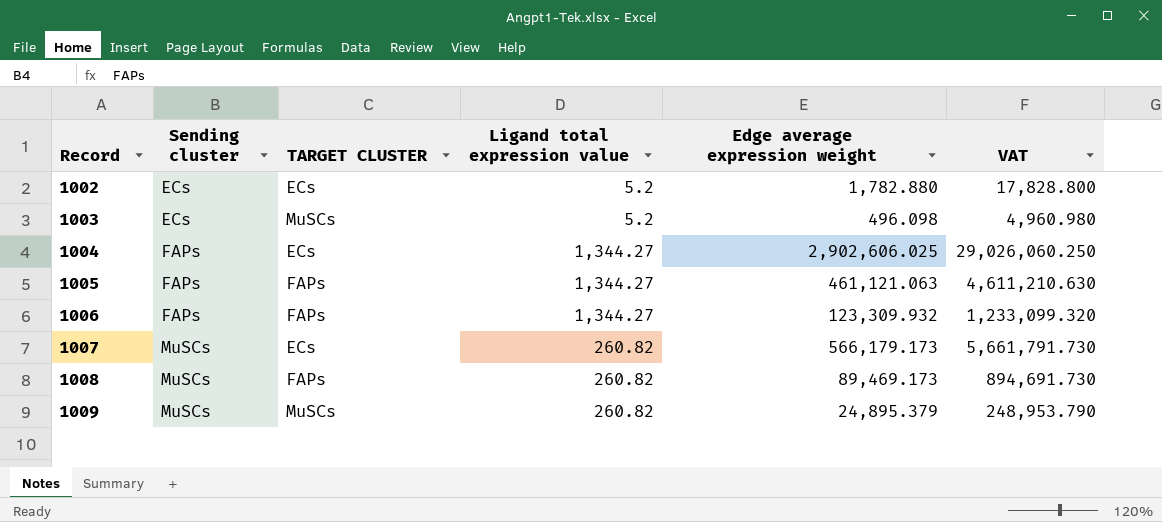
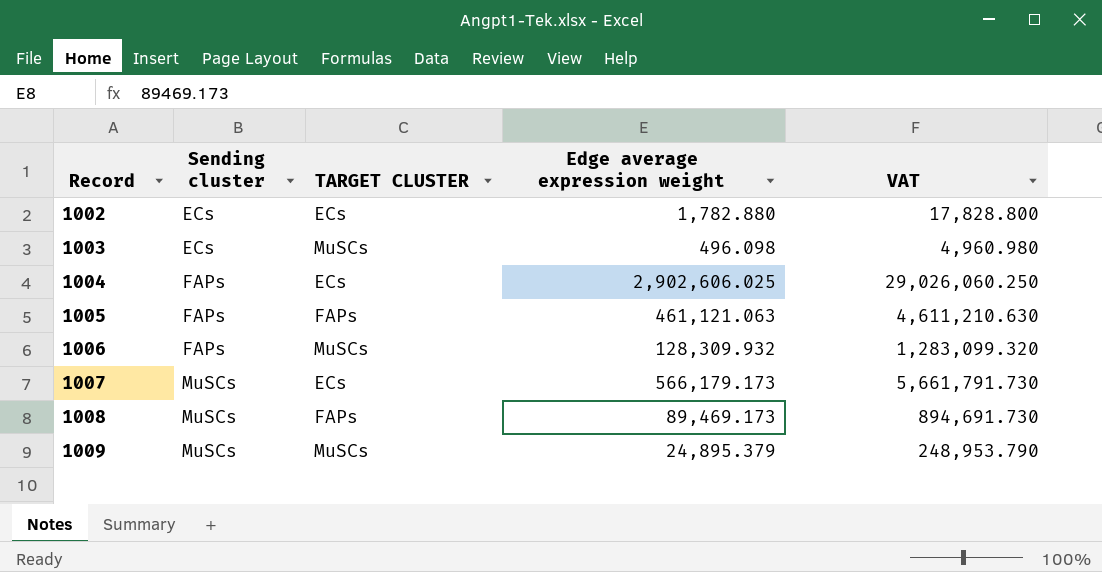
column Ligand total expression value | position: 4 -> none
1006 | TARGET CLUSTER: FAPs -> MuSCs
1006 | Edge average expression weight: 123,309.932 -> 128,309.932
1006 | VAT: 1,233,099.320 -> 1,283,099.320

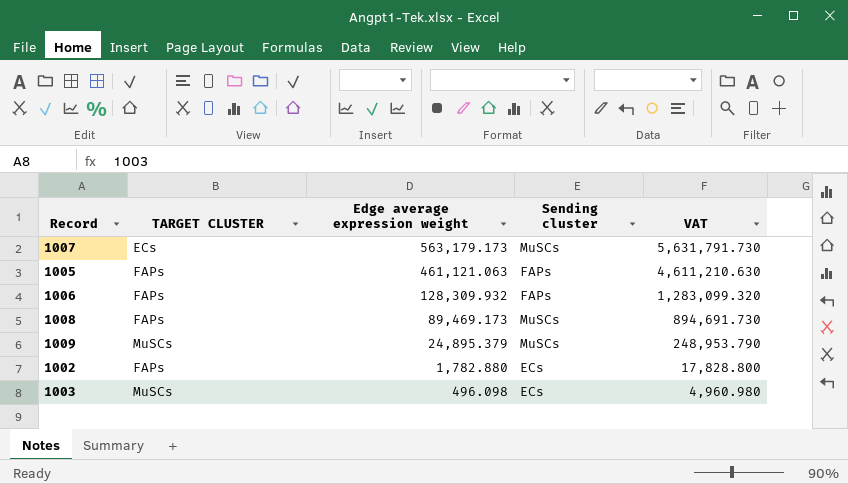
row order: Record ascending -> Edge average expression weight descending
column Sending cluster | position: 2 -> 4
row 1004: FAPs | ECs | 2,902,606.025 | 29,026,060.250 -> none
1007 | Edge average expression weight: 566,179.173 -> 563,179.173
1007 | VAT: 5,661,791.730 -> 5,631,791.730
1006 | TARGET CLUSTER: MuSCs -> FAPs
1002 | TARGET CLUSTER: ECs -> FAPs

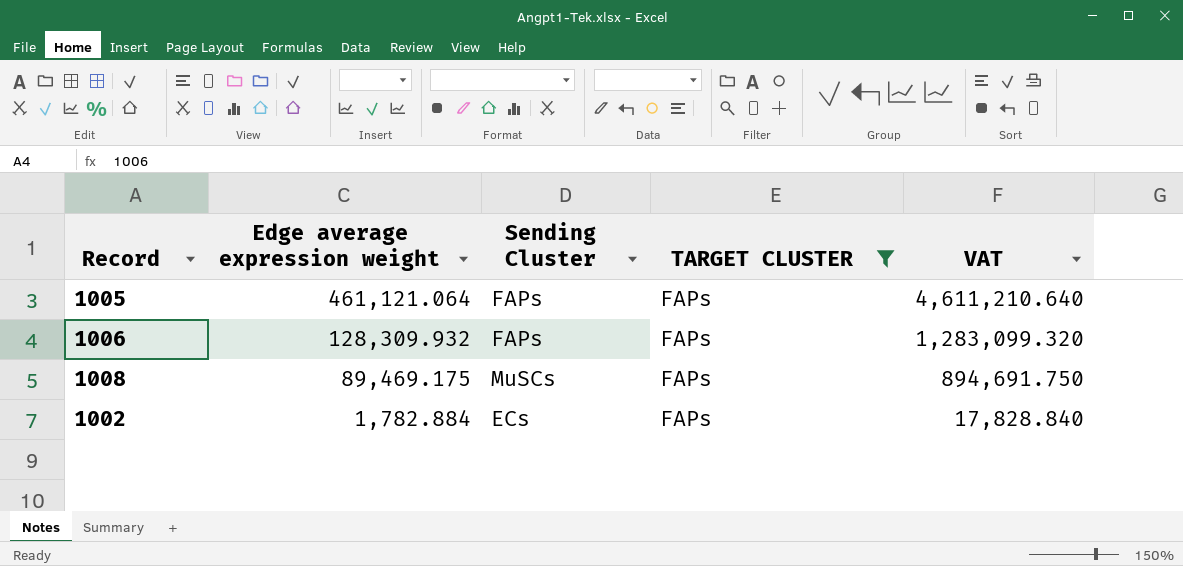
filter: none -> TARGET CLUSTER = FAPs
column name: Sending cluster -> Sending Cluster
column TARGET CLUSTER | position: 2 -> 4
1005 | Edge average expression weight: 461,121.063 -> 461,121.064
1005 | VAT: 4,611,210.630 -> 4,611,210.640
1008 | Edge average expression weight: 89,469.173 -> 89,469.175
1008 | VAT: 894,691.730 -> 894,691.750
1002 | Edge average expression weight: 1,782.880 -> 1,782.884
1002 | VAT: 17,828.800 -> 17,828.840

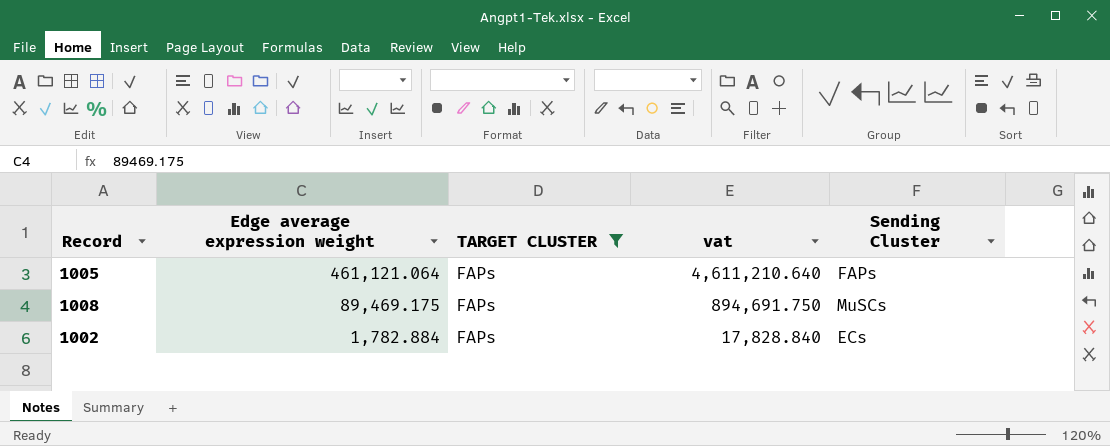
column name: VAT -> vat
column Sending Cluster | position: 3 -> 5
row 1006: 128,309.932 | FAPs | FAPs | 1,283,099.320 -> none

